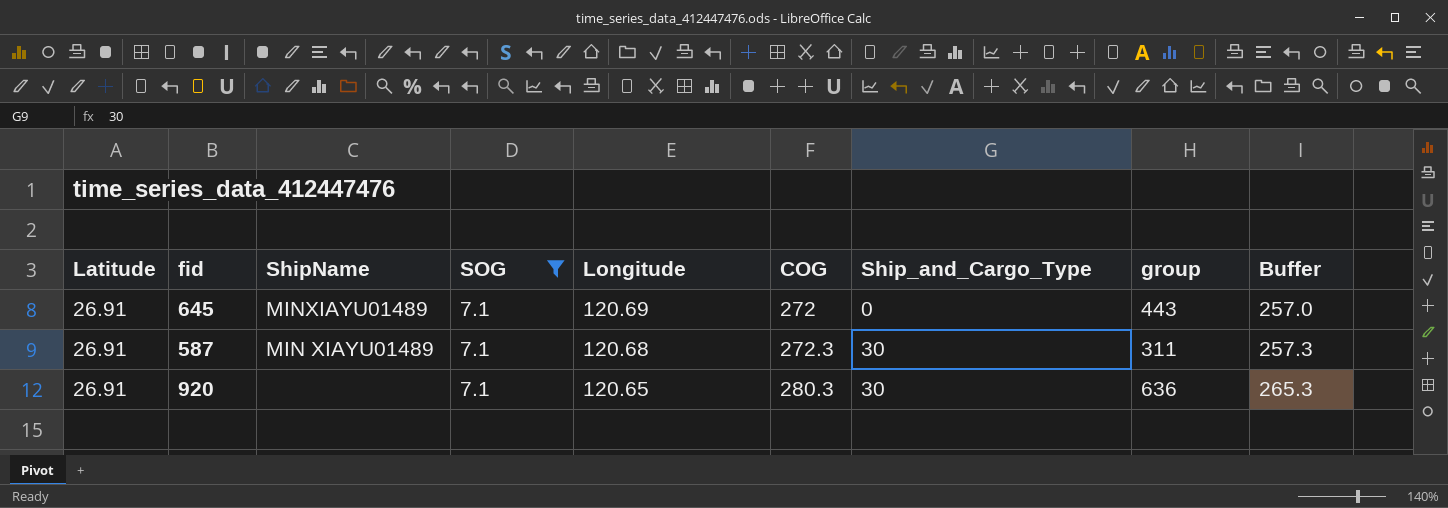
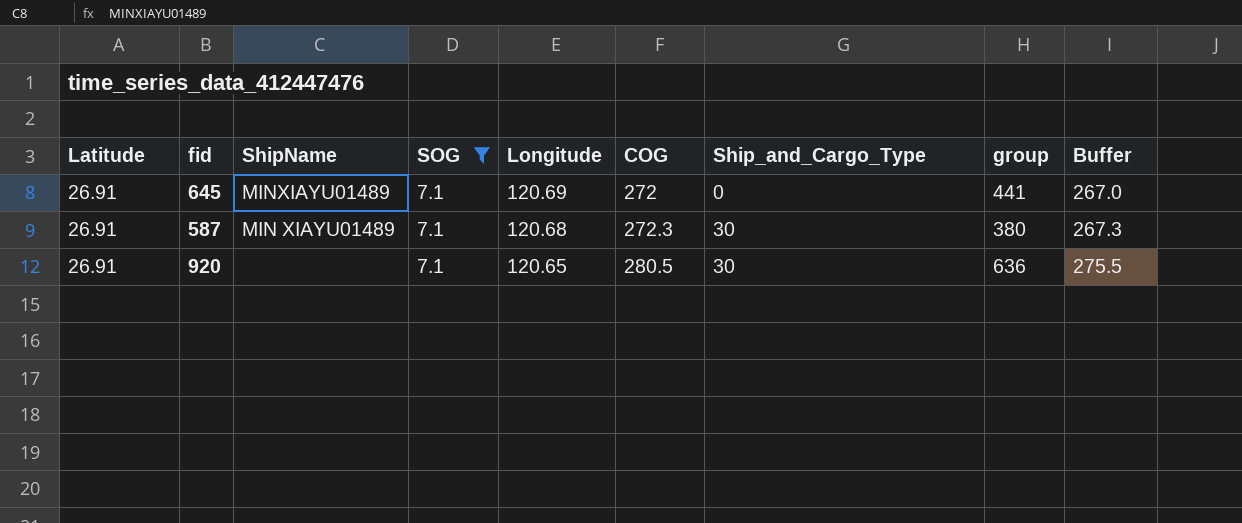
column Buffer | formula: [COG] - 15 -> [COG] - 5
645 | group: 443 -> 441
587 | group: 311 -> 380
920 | COG: 280.3 -> 280.5

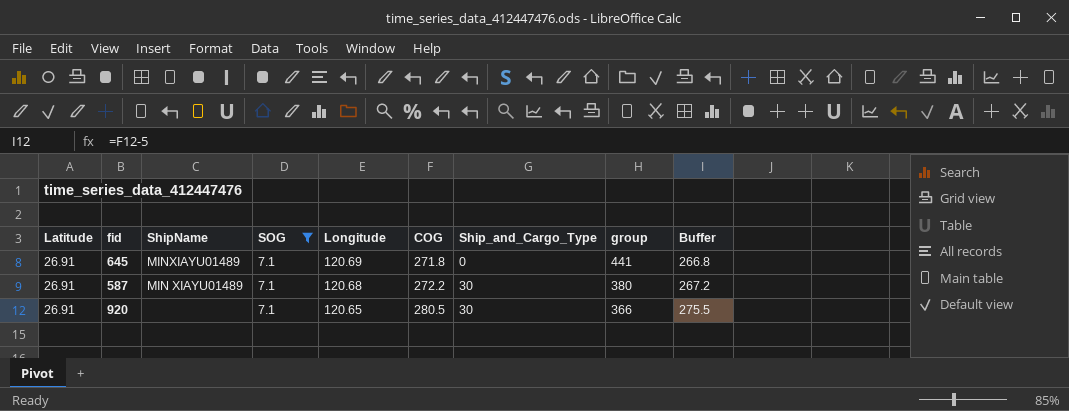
645 | COG: 272 -> 271.8
645 | Buffer: 267.0 -> 266.8
587 | COG: 272.3 -> 272.2
587 | Buffer: 267.3 -> 267.2
920 | group: 636 -> 366

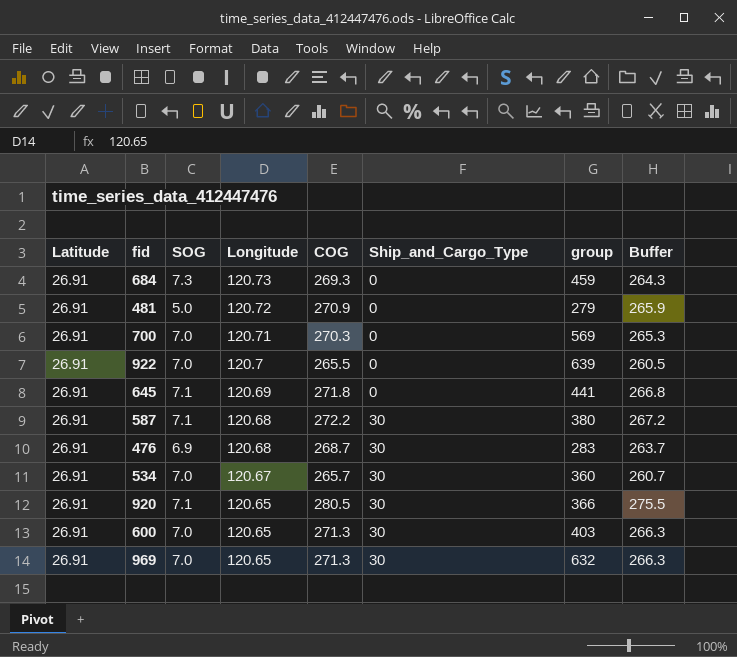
filter: SOG = 7.1 -> none
column ShipName | position: 3 -> none

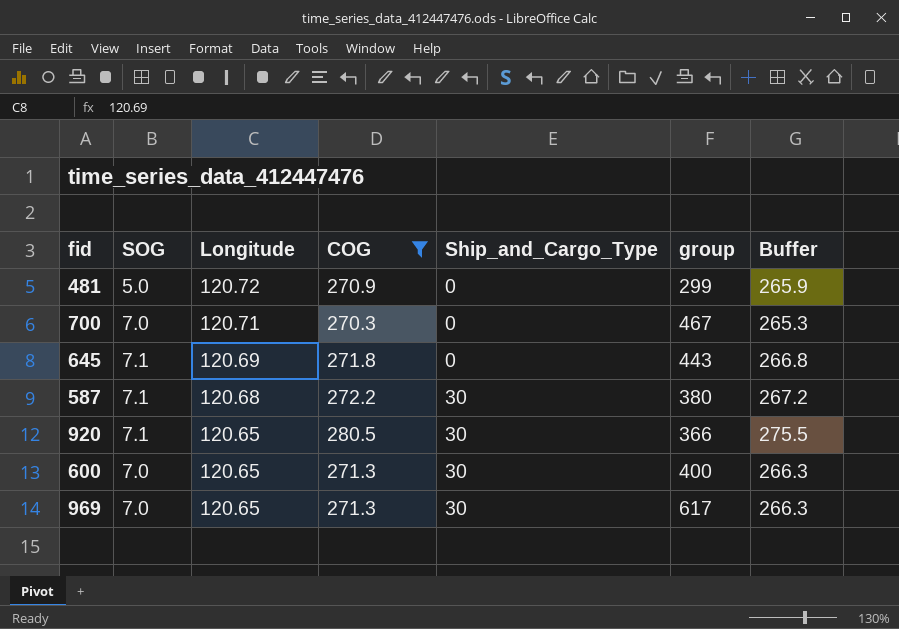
filter: none -> COG >= 270.3
column Latitude | position: 1 -> none
481 | group: 279 -> 299
700 | group: 569 -> 467
645 | group: 441 -> 443
600 | group: 403 -> 400
969 | group: 632 -> 617

